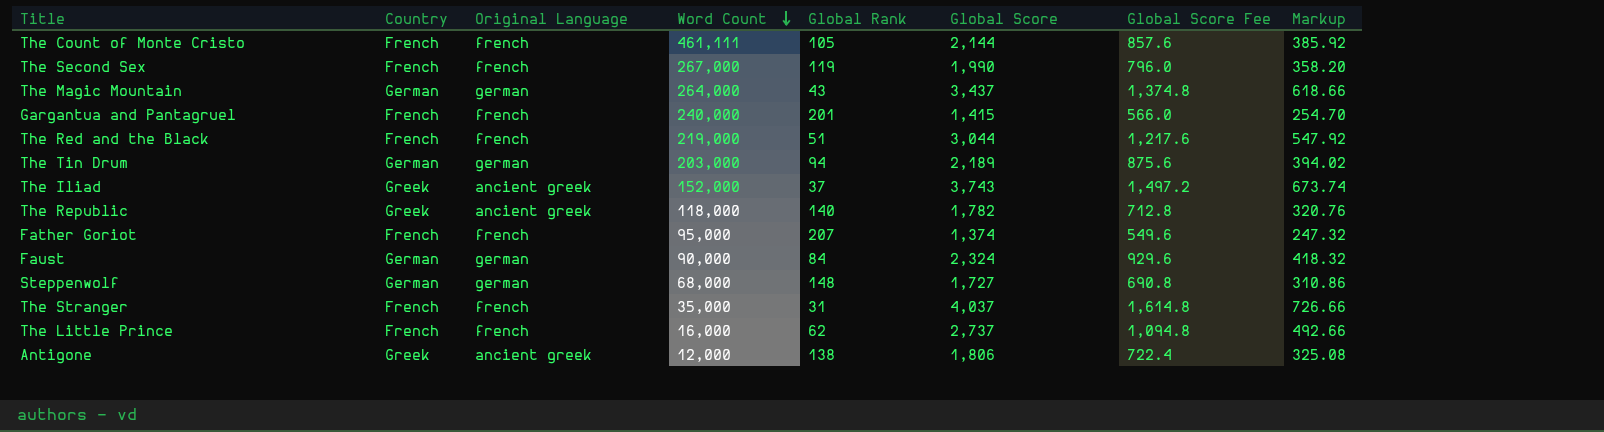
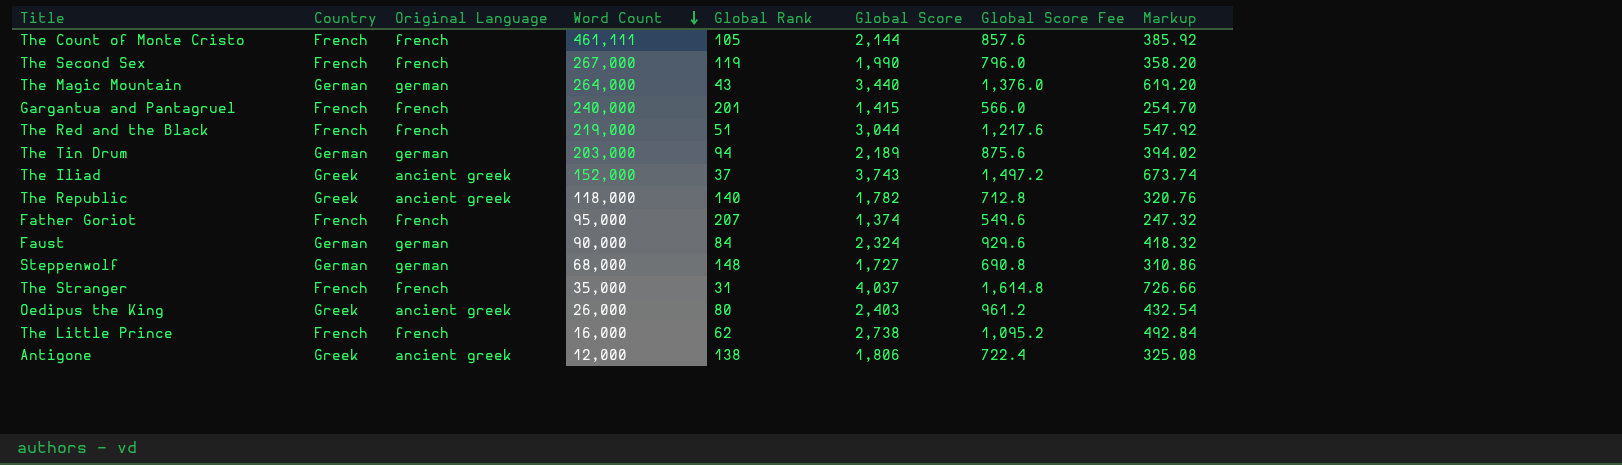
The Magic Mountain | Global Score: 3,437 -> 3,440
The Magic Mountain | Global Score Fee: 1,374.8 -> 1,376.0
The Magic Mountain | Markup: 618.66 -> 619.20
row Oedipus the King: none -> Greek | ancient greek | 26,000 | 80 | 2,403 | 961.2 | 432.54
The Little Prince | Global Score: 2,737 -> 2,738
The Little Prince | Global Score Fee: 1,094.8 -> 1,095.2
The Little Prince | Markup: 492.66 -> 492.84

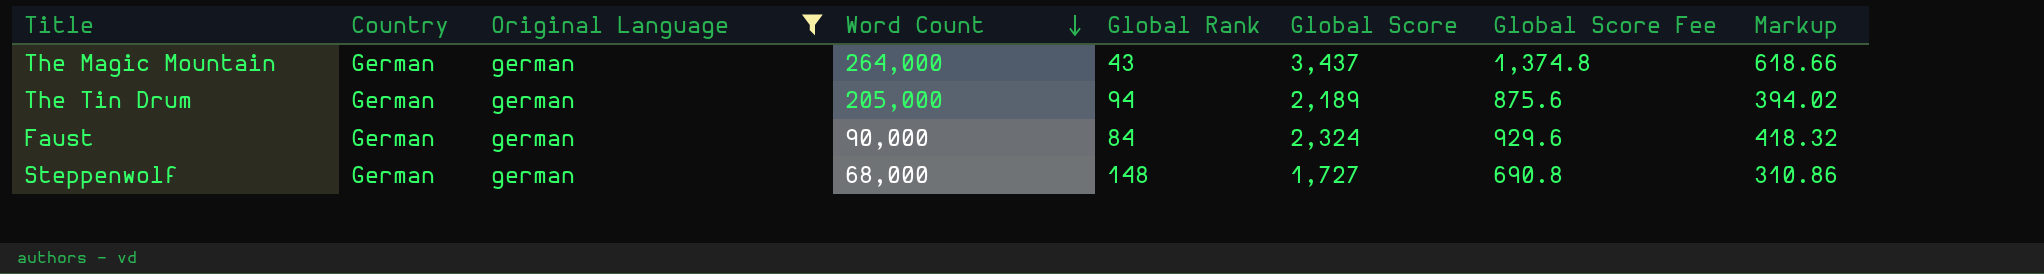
filter: none -> Original Language = german
The Magic Mountain | Global Score: 3,440 -> 3,437
The Magic Mountain | Global Score Fee: 1,376.0 -> 1,374.8
The Magic Mountain | Markup: 619.20 -> 618.66
The Tin Drum | Word Count: 203,000 -> 205,000

